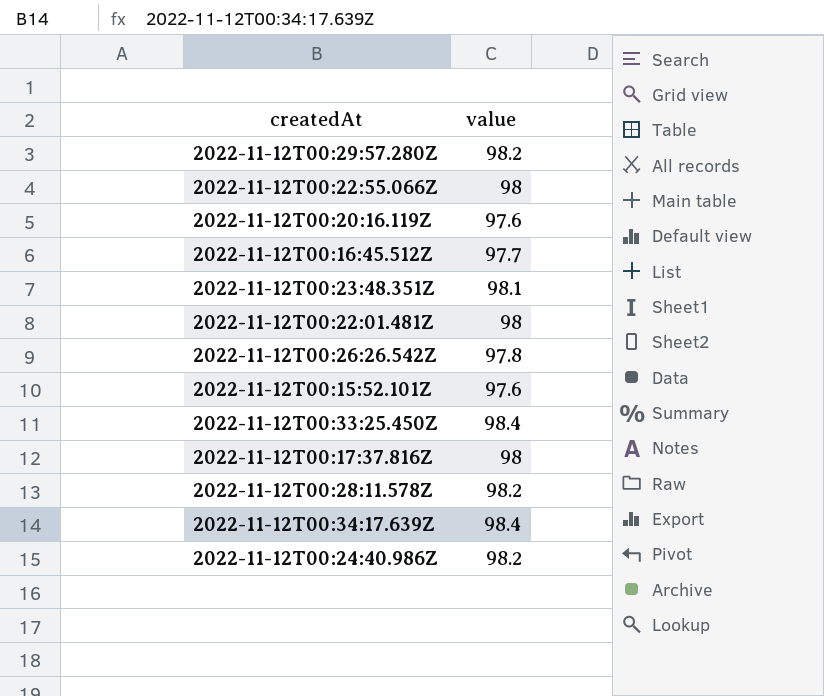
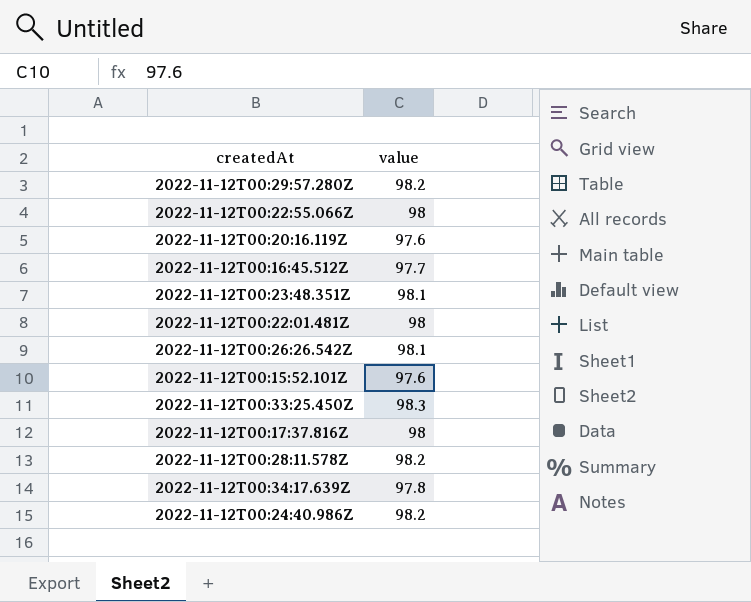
2022-11-12T00:26:26.542Z | value: 97.8 -> 98.1
2022-11-12T00:33:25.450Z | value: 98.4 -> 98.3
2022-11-12T00:34:17.639Z | value: 98.4 -> 97.8

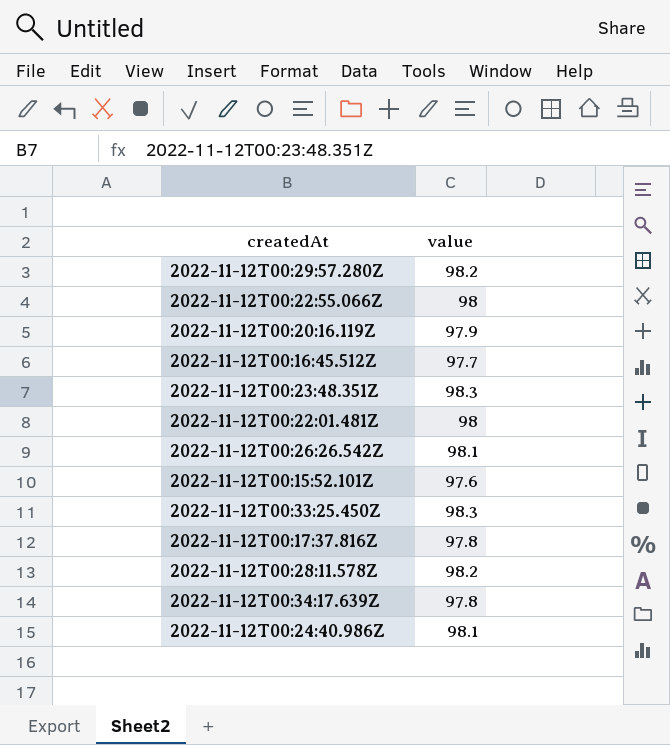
2022-11-12T00:20:16.119Z | value: 97.6 -> 97.9
2022-11-12T00:23:48.351Z | value: 98.1 -> 98.3
2022-11-12T00:17:37.816Z | value: 98 -> 97.8
2022-11-12T00:24:40.986Z | value: 98.2 -> 98.1

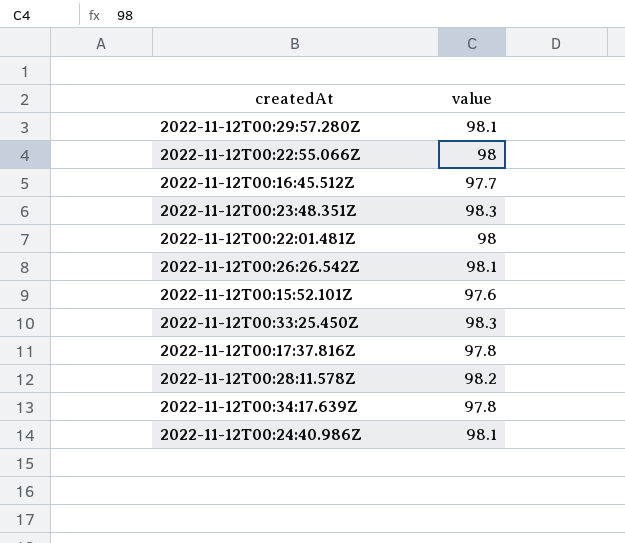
row 2022-11-12T00:20:16.119Z: 97.9 -> none
2022-11-12T00:29:57.280Z | value: 98.2 -> 98.1

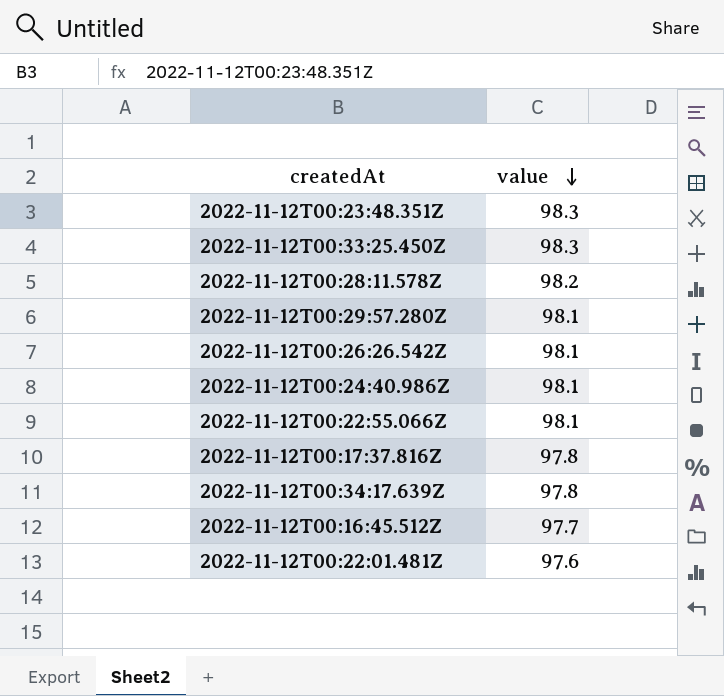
row order: none -> value descending
row 2022-11-12T00:15:52.101Z: 97.6 -> none
2022-11-12T00:22:55.066Z | value: 98 -> 98.1
2022-11-12T00:22:01.481Z | value: 98 -> 97.6

